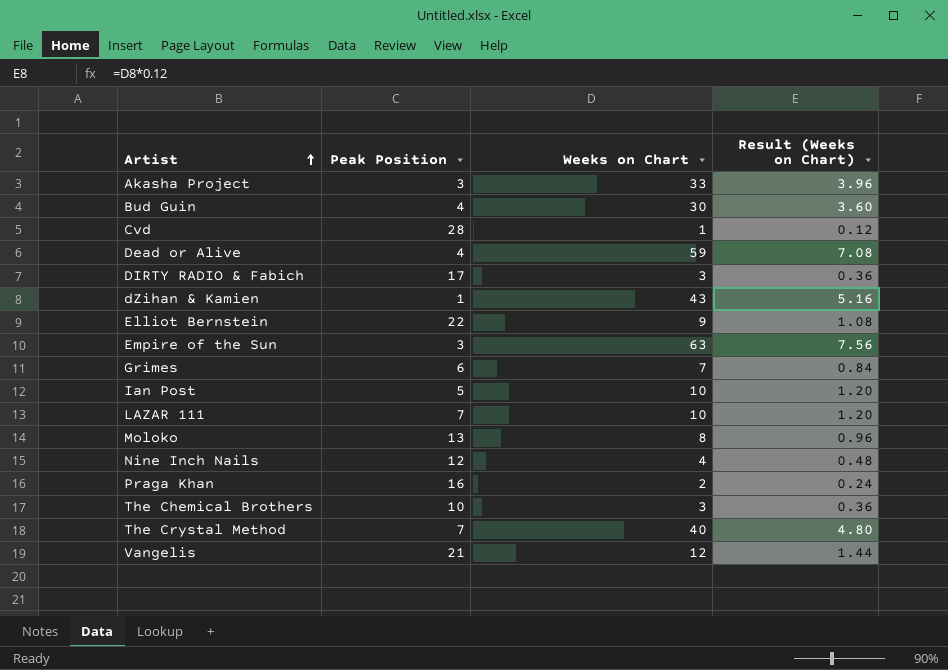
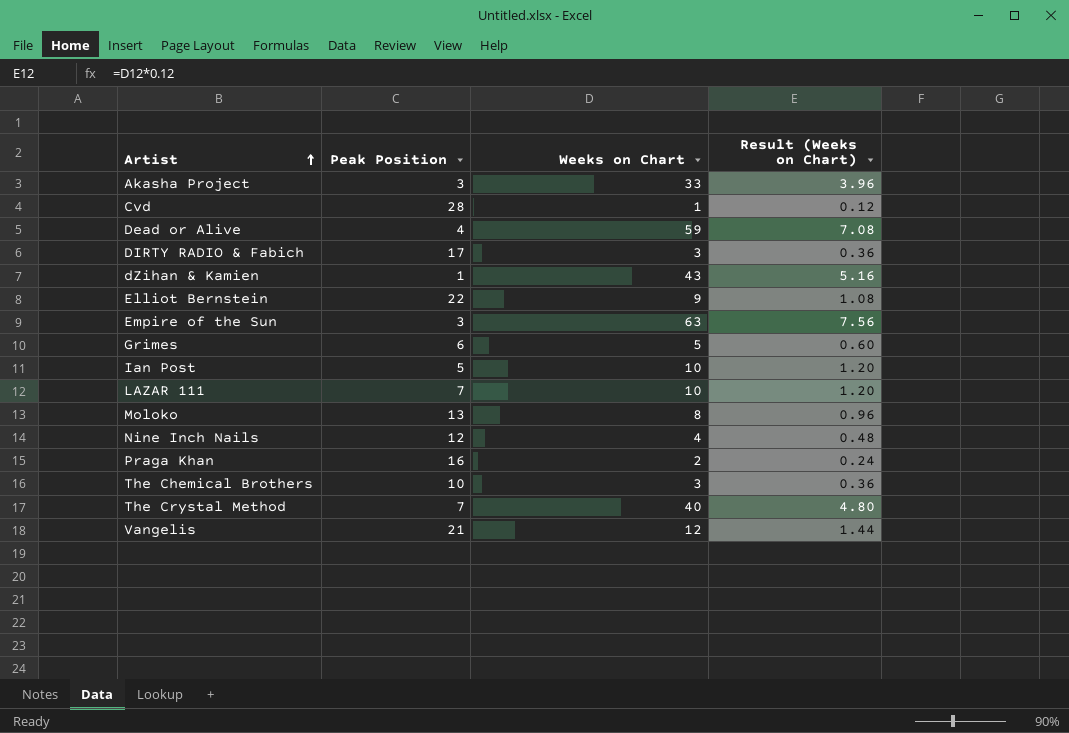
row Bud Guin: 4 | 30 | 3.60 -> none
Grimes | Weeks on Chart: 7 -> 5
Grimes | Result (Weeks on Chart): 0.84 -> 0.60

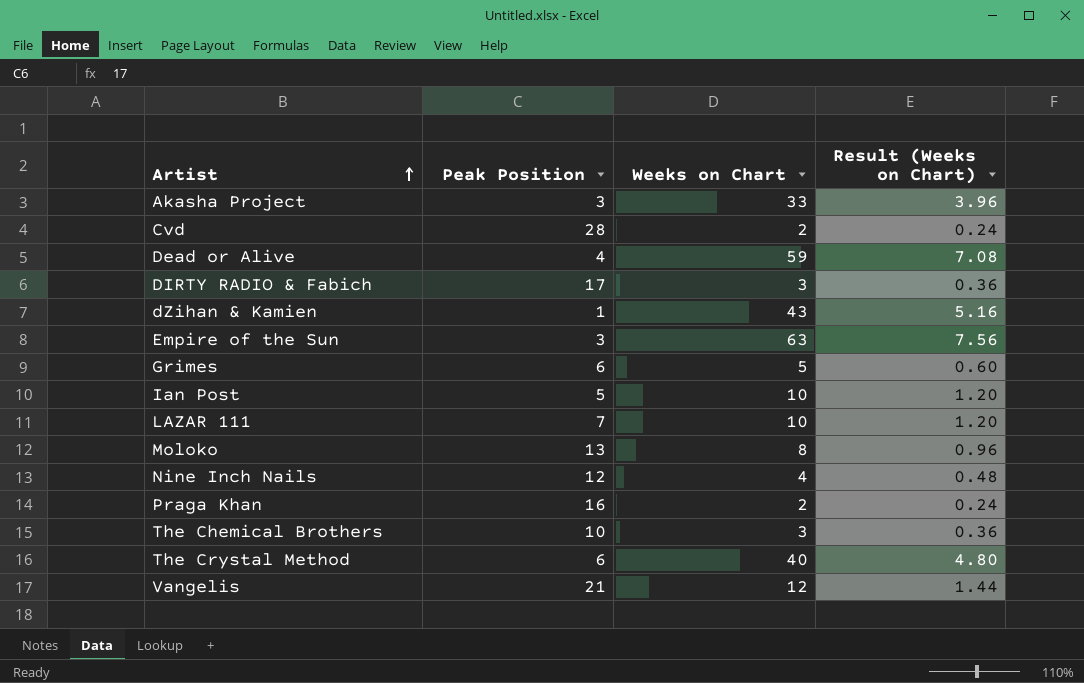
row Elliot Bernstein: 22 | 9 | 1.08 -> none
Cvd | Weeks on Chart: 1 -> 2
Cvd | Result (Weeks on Chart): 0.12 -> 0.24
The Crystal Method | Peak Position: 7 -> 6

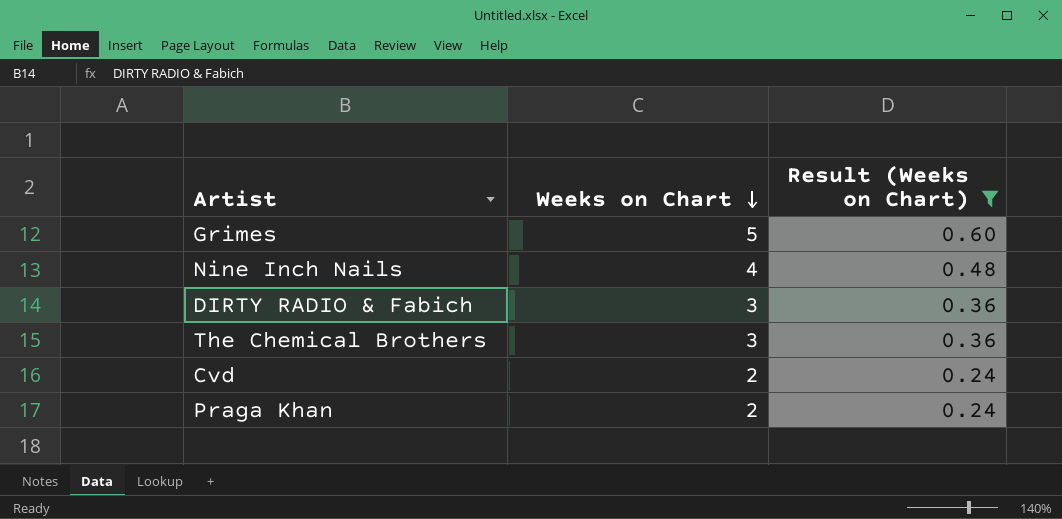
filter: none -> Result (Weeks on Chart) <= 0.60
row order: Artist ascending -> Weeks on Chart descending
column Peak Position | position: 2 -> none

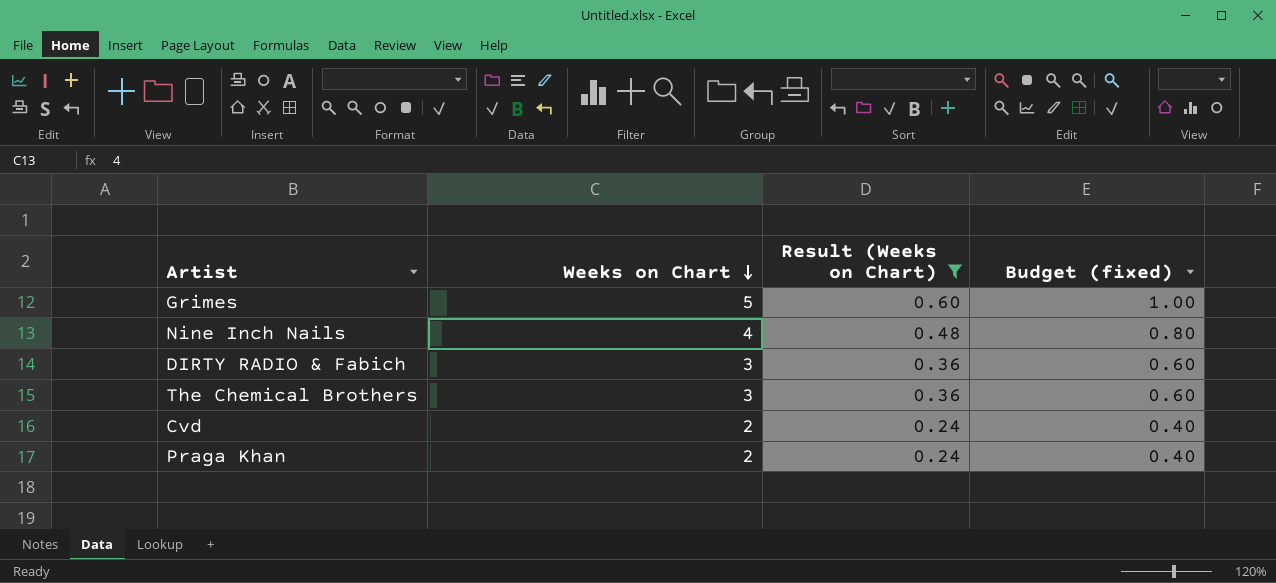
column Budget (fixed) | formula: none -> [Weeks on Chart] * 0.2

